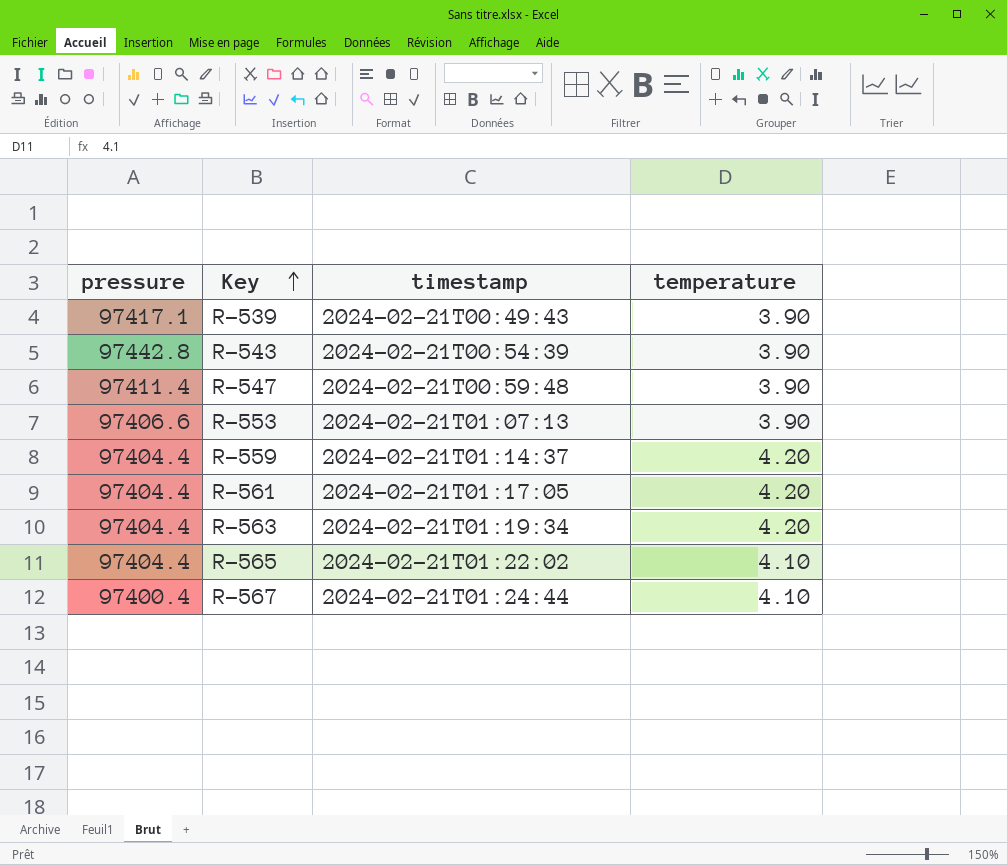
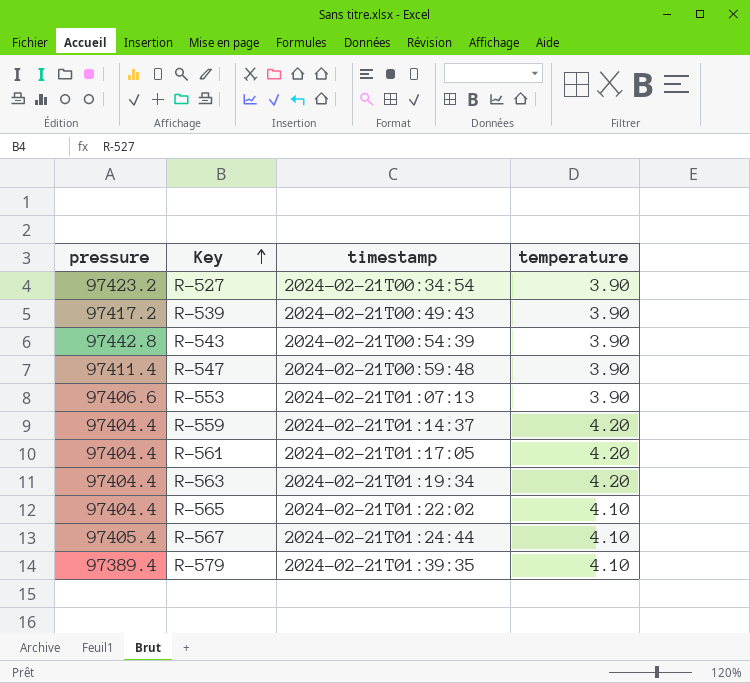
row R-527: none -> 97423.2 | 2024-02-21T00:34:54 | 3.90
R-539 | pressure: 97417.1 -> 97417.2
R-567 | pressure: 97400.4 -> 97405.4
row R-579: none -> 97389.4 | 2024-02-21T01:39:35 | 4.10

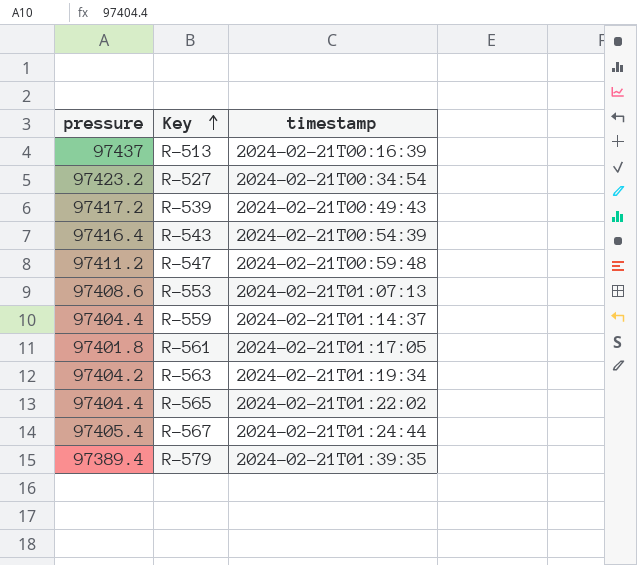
column temperature | position: 4 -> none
row R-513: none -> 97437 | 2024-02-21T00:16:39
R-543 | pressure: 97442.8 -> 97416.4
R-547 | pressure: 97411.4 -> 97411.2
R-553 | pressure: 97406.6 -> 97408.6
R-561 | pressure: 97404.4 -> 97401.8
R-563 | pressure: 97404.4 -> 97404.2

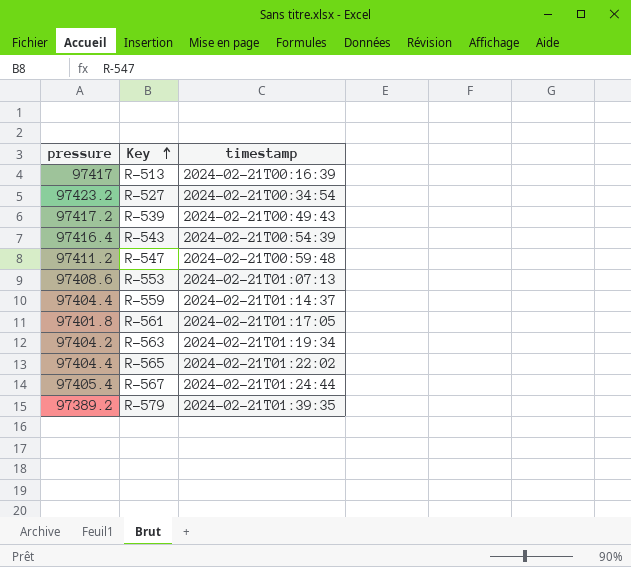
R-513 | pressure: 97437 -> 97417
R-579 | pressure: 97389.4 -> 97389.2

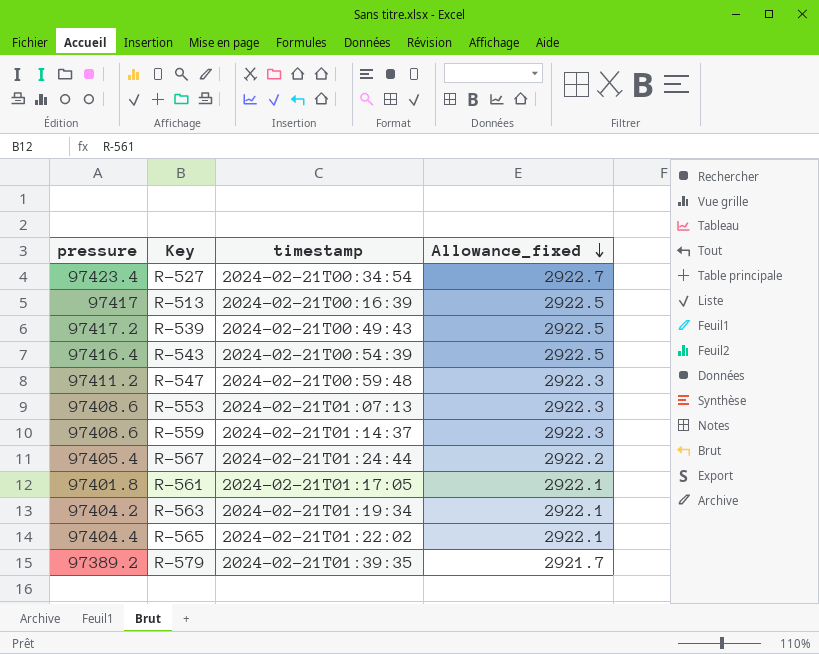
row order: Key ascending -> Allowance_fixed descending
column Allowance_fixed | formula: none -> [pressure] * 0.03
R-527 | pressure: 97423.2 -> 97423.4
R-559 | pressure: 97404.4 -> 97408.6

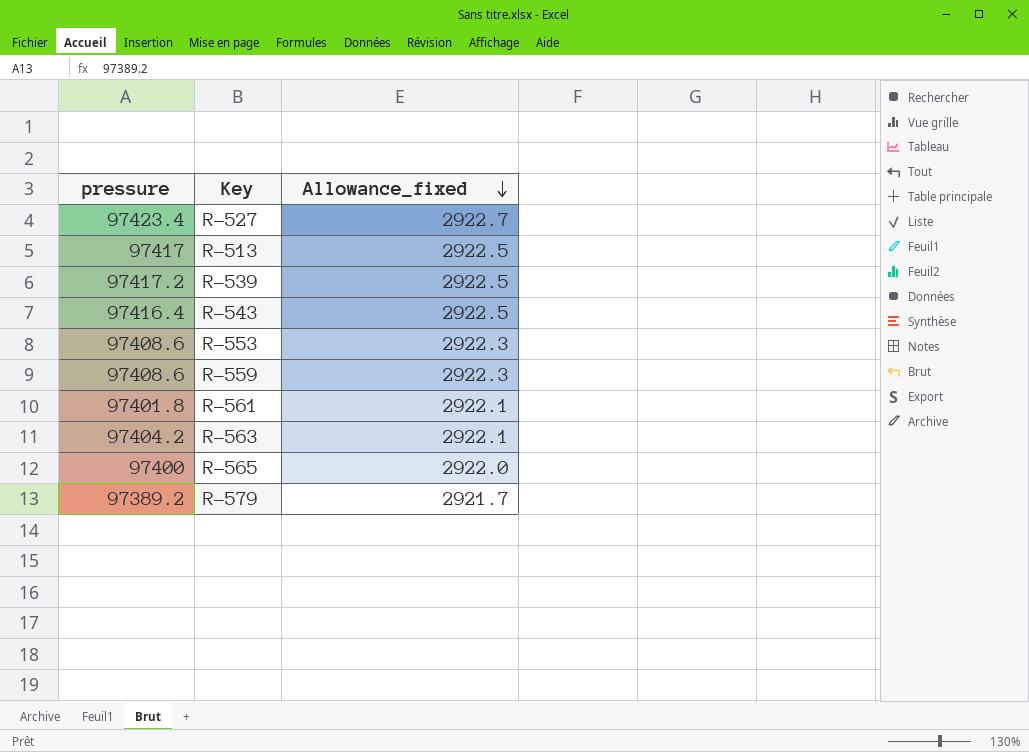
column timestamp | position: 3 -> none
row R-547: 97411.2 | 2024-02-21T00:59:48 | 2922.3 -> none
row R-567: 97405.4 | 2024-02-21T01:24:44 | 2922.2 -> none
R-565 | pressure: 97404.4 -> 97400
R-565 | Allowance_fixed: 2922.1 -> 2922.0

